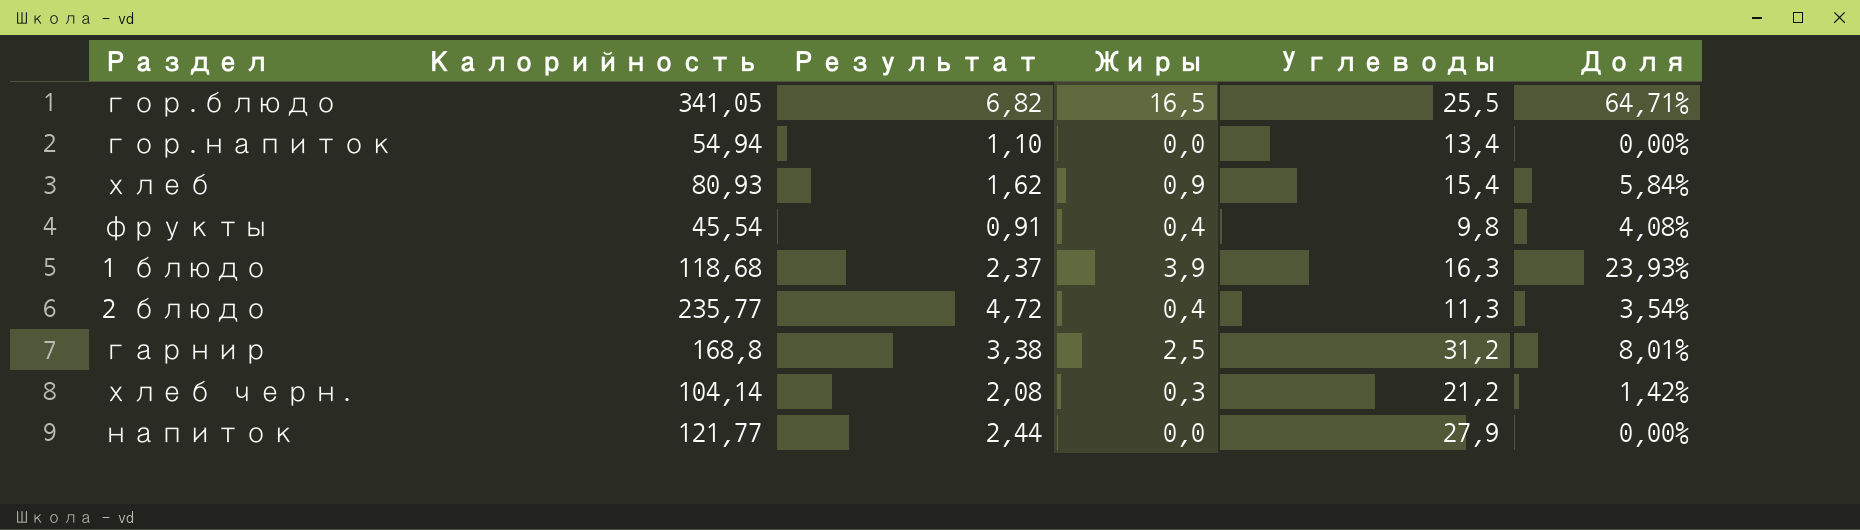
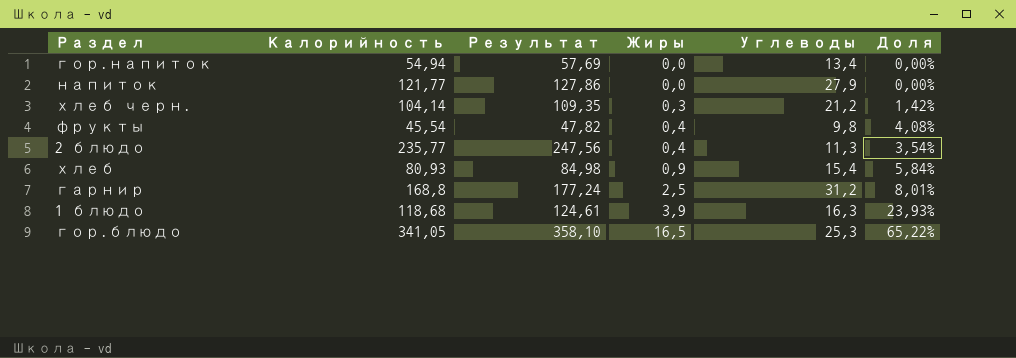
row order: none -> Жиры ascending
column Результат | formula: [Калорийность] * 0,02 -> [Калорийность] * 1,05
гор.блюдо | Углеводы: 25,5 -> 25,3
гор.блюдо | Доля: 64,71% -> 65,22%

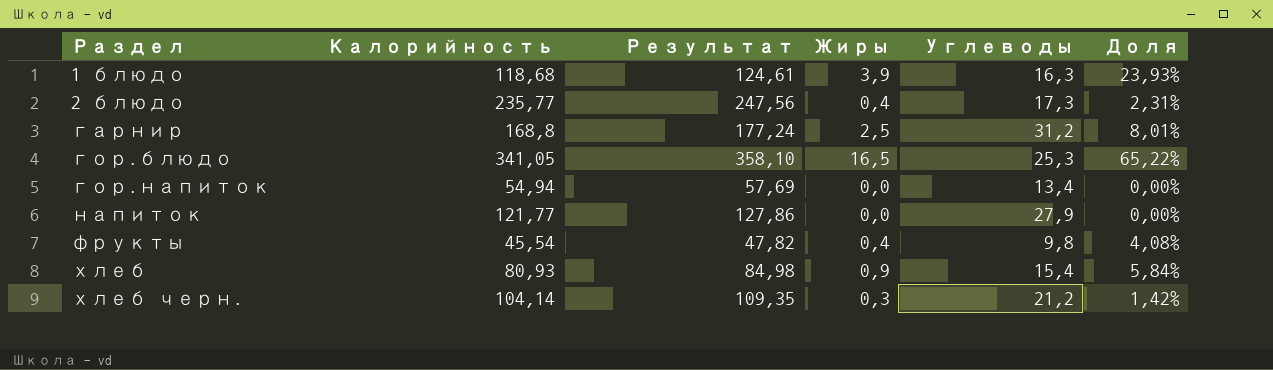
row order: Жиры ascending -> Раздел ascending
2 блюдо | Углеводы: 11,3 -> 17,3
2 блюдо | Доля: 3,54% -> 2,31%

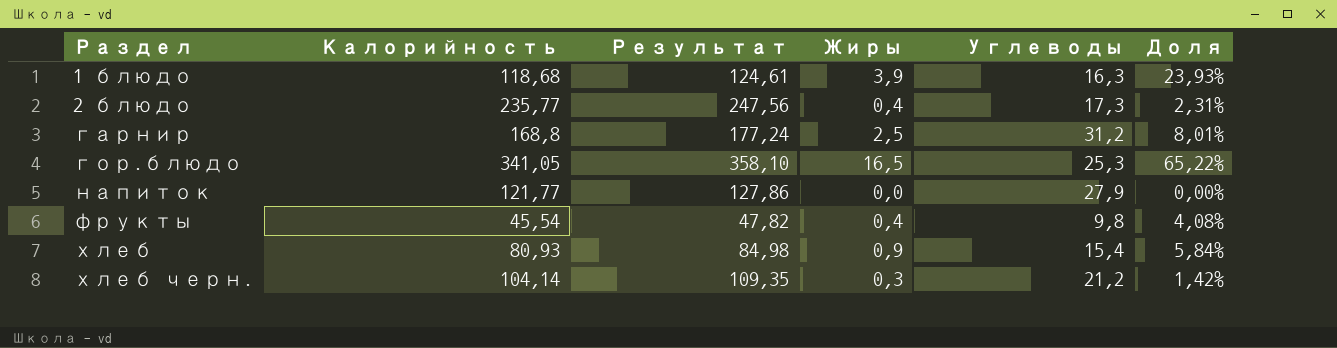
row гор.напиток: 54,94 | 57,69 | 0,0 | 13,4 | 0,00% -> none

